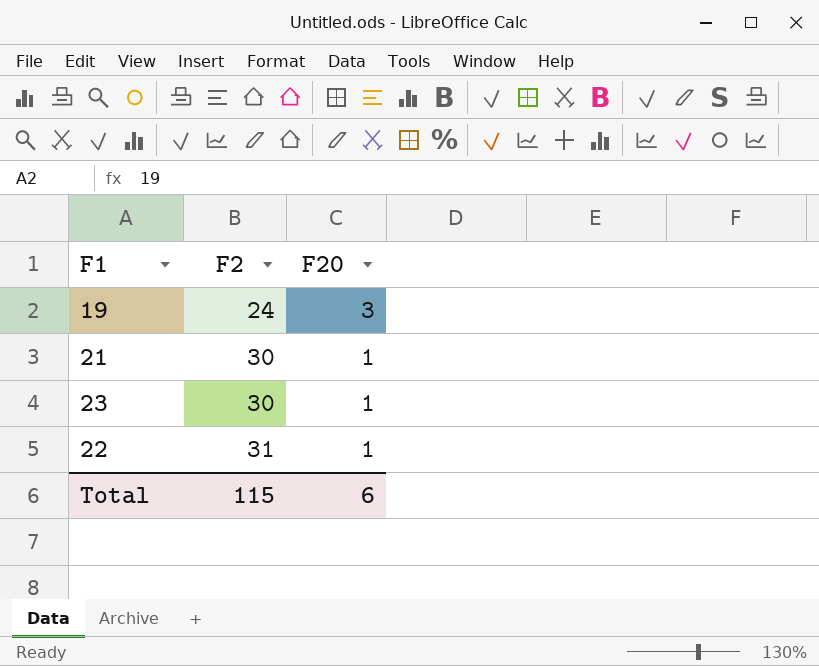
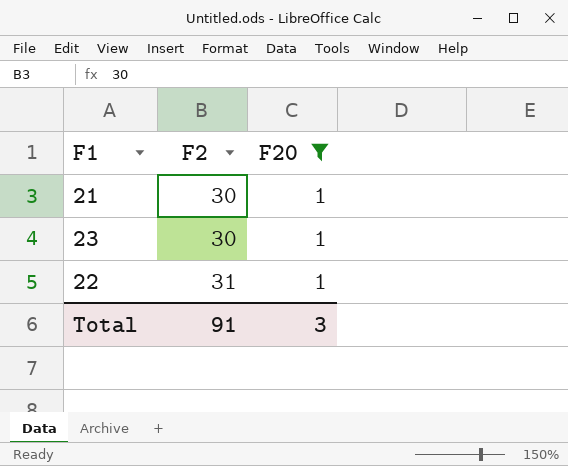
filter: none -> F20 = 1
Total | F2: 115 -> 91
Total | F20: 6 -> 3

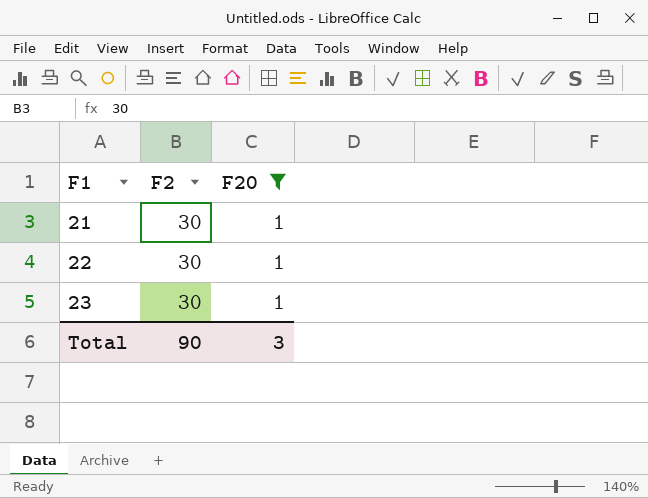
row order: F2 ascending -> F1 ascending
22 | F2: 31 -> 30
Total | F2: 91 -> 90

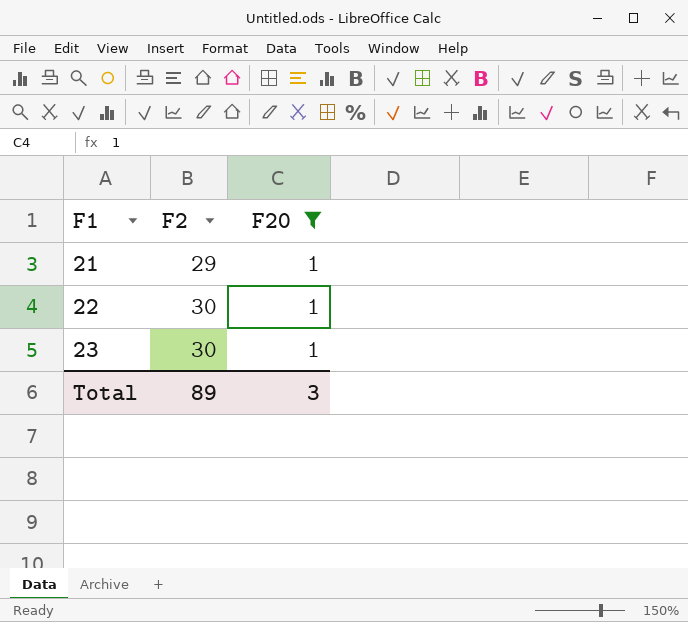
21 | F2: 30 -> 29
Total | F2: 90 -> 89

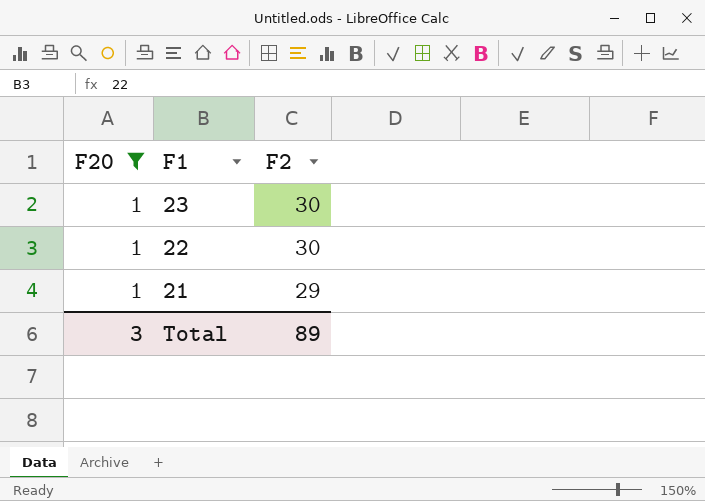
row order: F1 ascending -> F1 descending
column F20 | position: 3 -> 1

